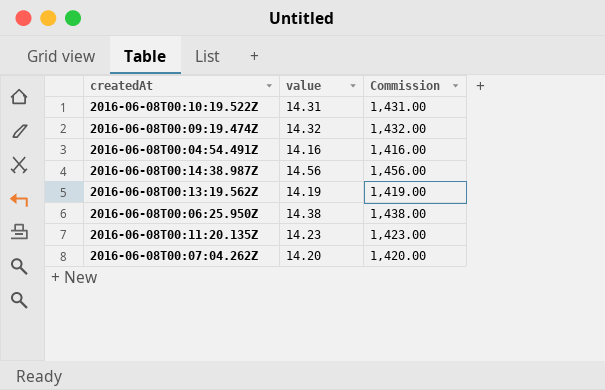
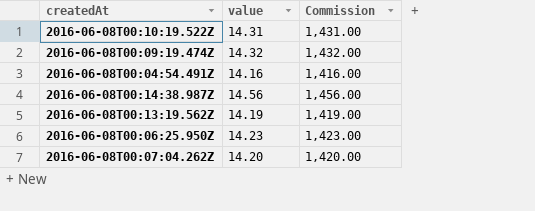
row 2016-06-08T00:11:20.135Z: 14.23 | 1,423.00 -> none
2016-06-08T00:06:25.950Z | value: 14.38 -> 14.23
2016-06-08T00:06:25.950Z | Commission: 1,438.00 -> 1,423.00

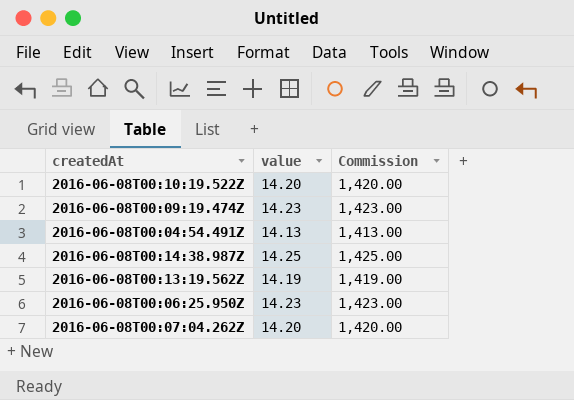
2016-06-08T00:10:19.522Z | value: 14.31 -> 14.20
2016-06-08T00:10:19.522Z | Commission: 1,431.00 -> 1,420.00
2016-06-08T00:09:19.474Z | value: 14.32 -> 14.23
2016-06-08T00:09:19.474Z | Commission: 1,432.00 -> 1,423.00
2016-06-08T00:04:54.491Z | value: 14.16 -> 14.13
2016-06-08T00:04:54.491Z | Commission: 1,416.00 -> 1,413.00
2016-06-08T00:14:38.987Z | value: 14.56 -> 14.25
2016-06-08T00:14:38.987Z | Commission: 1,456.00 -> 1,425.00

